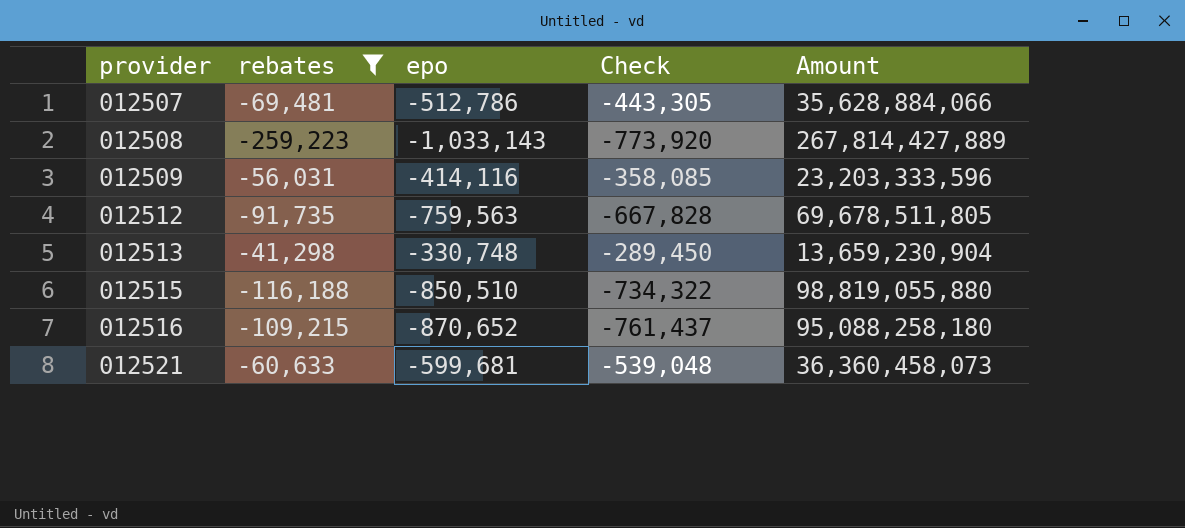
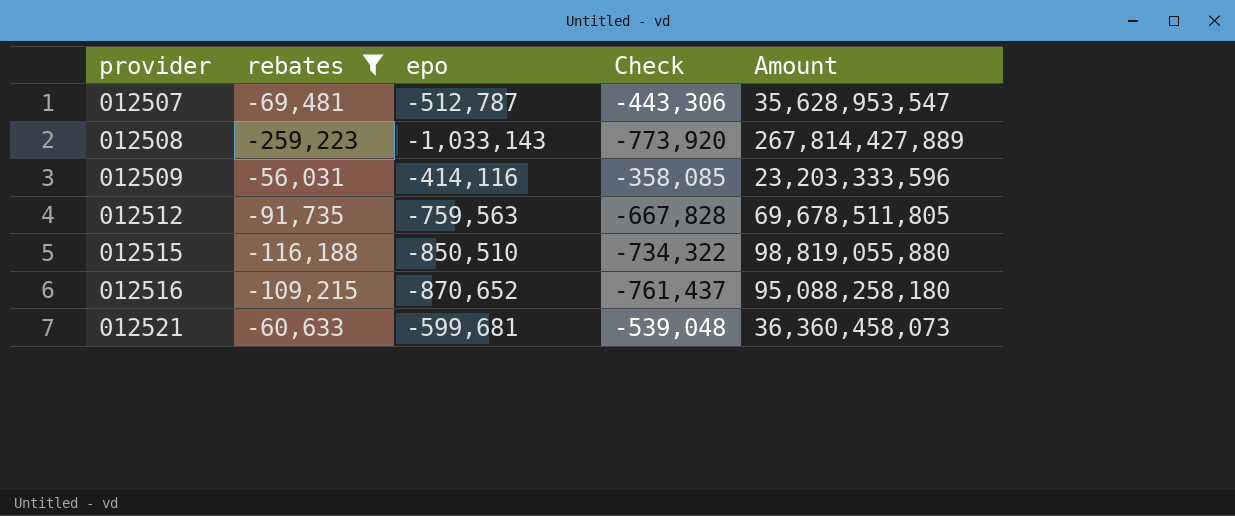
row 012513: -41,298 | -330,748 | -289,450 | 13,659,230,904 -> none
012507 | epo: -512,786 -> -512,787
012507 | Check: -443,305 -> -443,306
012507 | Amount: 35,628,884,066 -> 35,628,953,547

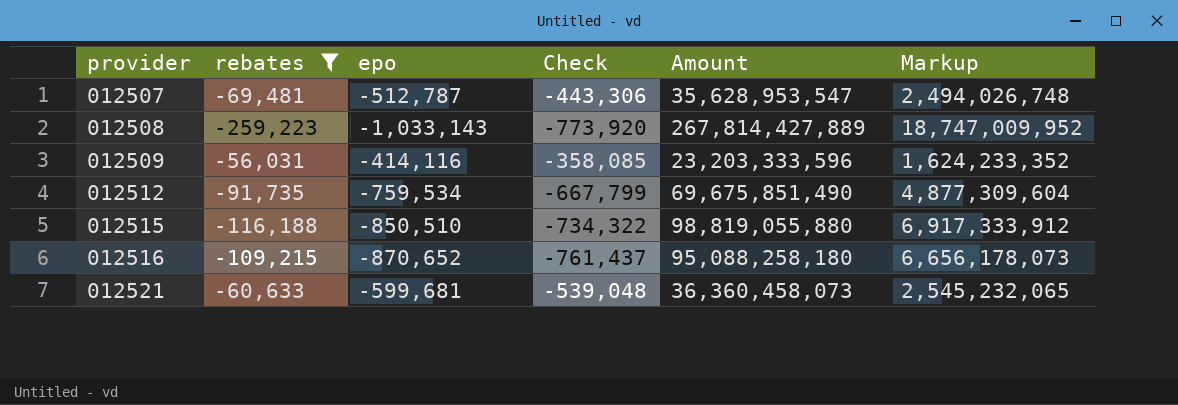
column Markup | formula: none -> [Amount] * 0.07
012512 | epo: -759,563 -> -759,534
012512 | Check: -667,828 -> -667,799
012512 | Amount: 69,678,511,805 -> 69,675,851,490

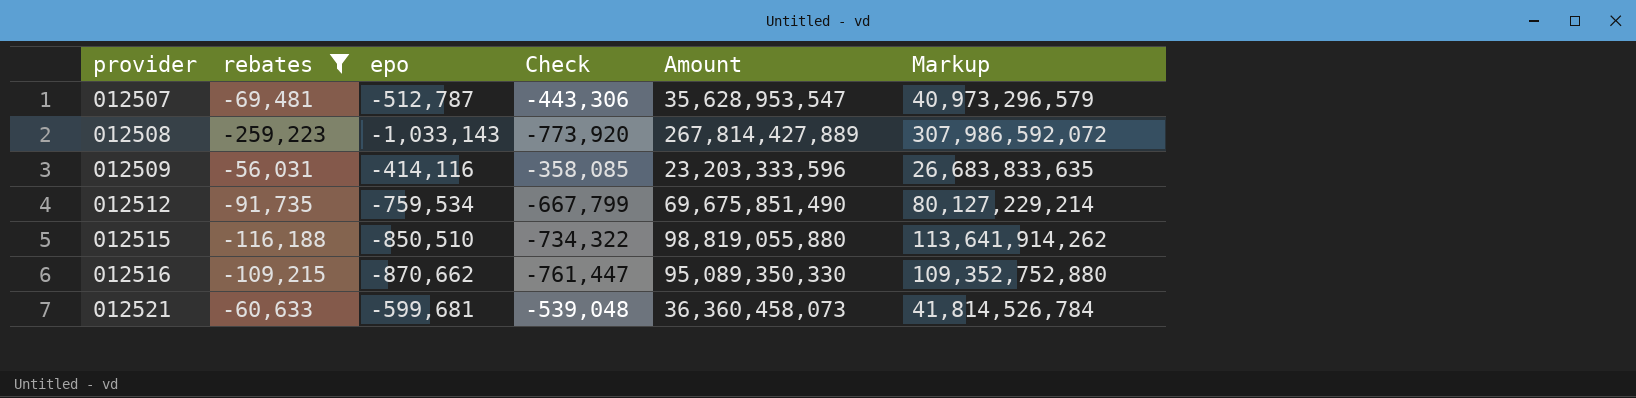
column Markup | formula: [Amount] * 0.07 -> [Amount] * 1.15
012516 | epo: -870,652 -> -870,662
012516 | Check: -761,437 -> -761,447
012516 | Amount: 95,088,258,180 -> 95,089,350,330

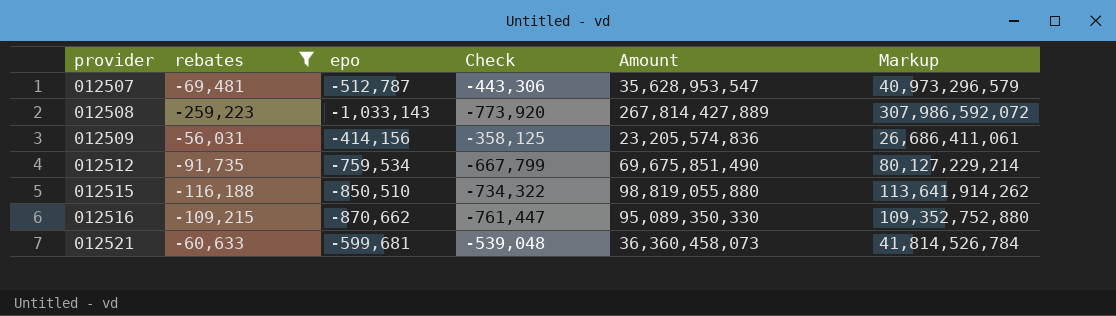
012509 | epo: -414,116 -> -414,156
012509 | Check: -358,085 -> -358,125
012509 | Amount: 23,203,333,596 -> 23,205,574,836
012509 | Markup: 26,683,833,635 -> 26,686,411,061

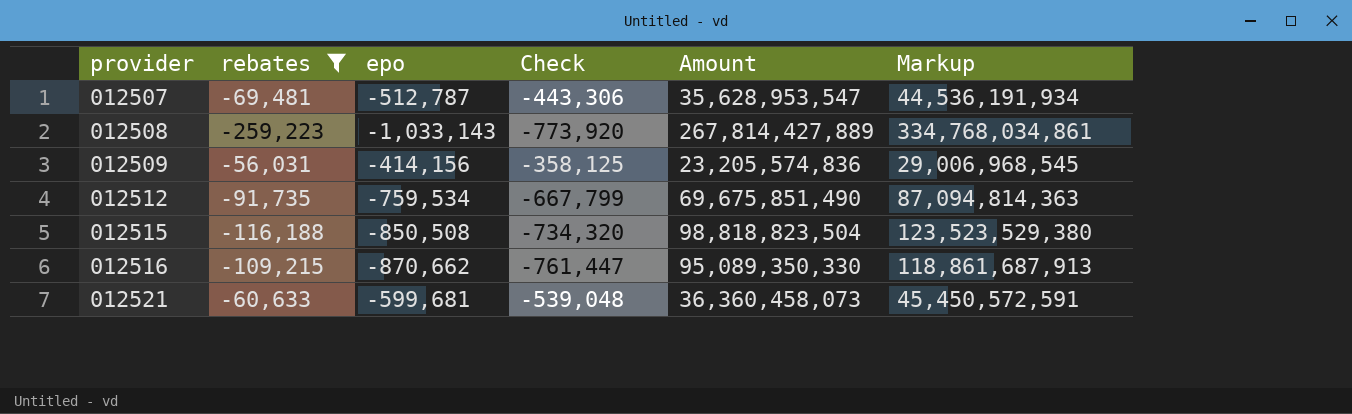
column Markup | formula: [Amount] * 1.15 -> [Amount] * 1.25
012515 | epo: -850,510 -> -850,508
012515 | Check: -734,322 -> -734,320
012515 | Amount: 98,819,055,880 -> 98,818,823,504

